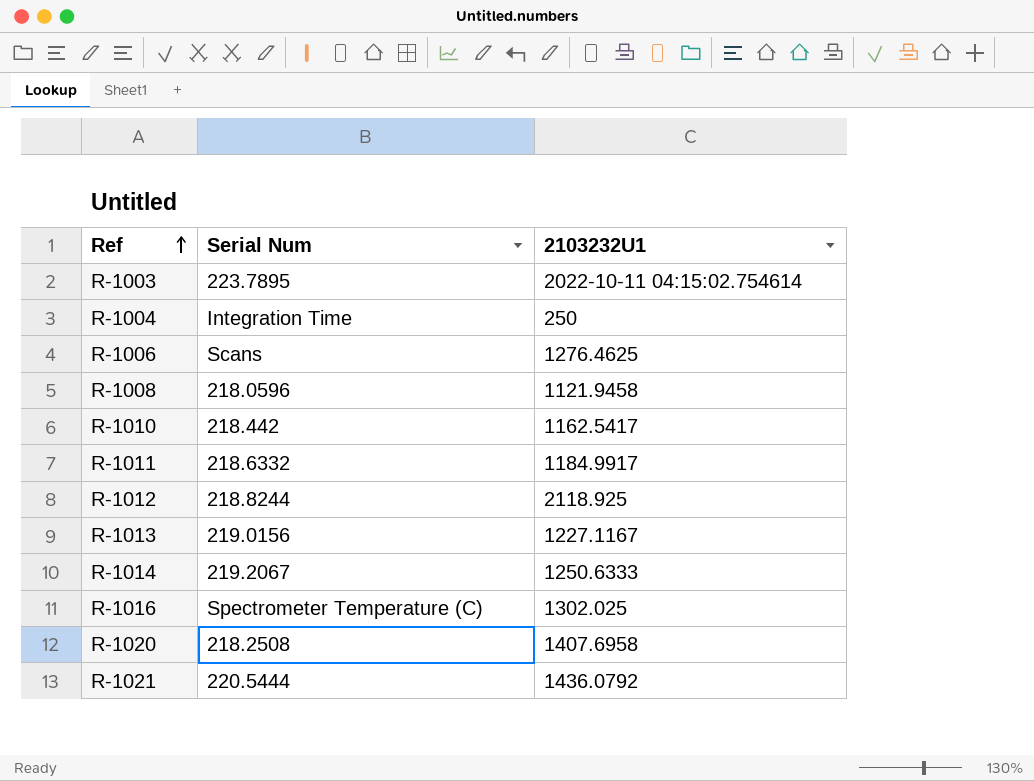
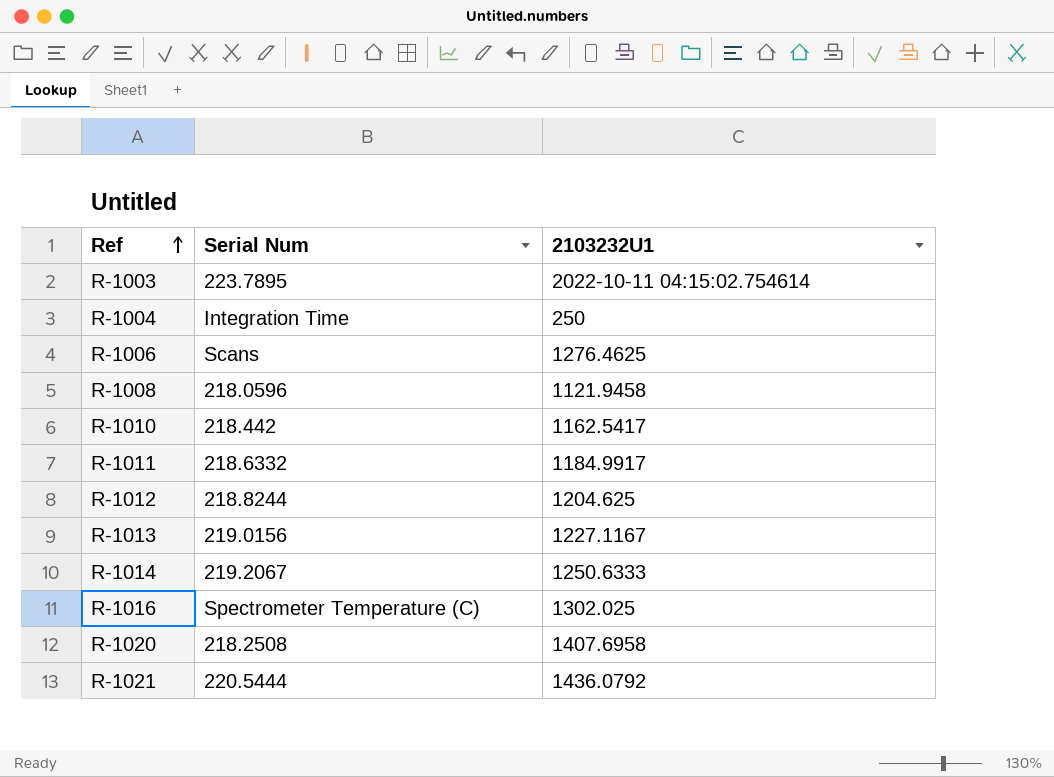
R-1012 | 2103232U1: 2118.925 -> 1204.625

